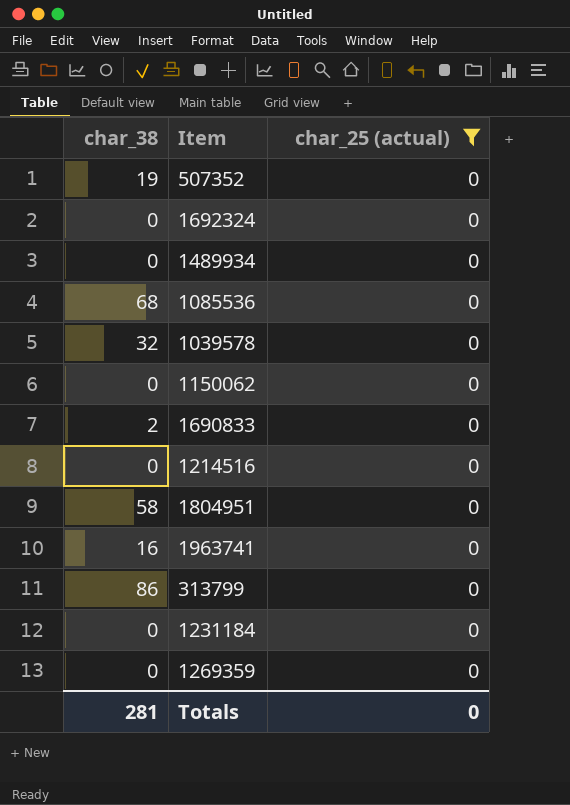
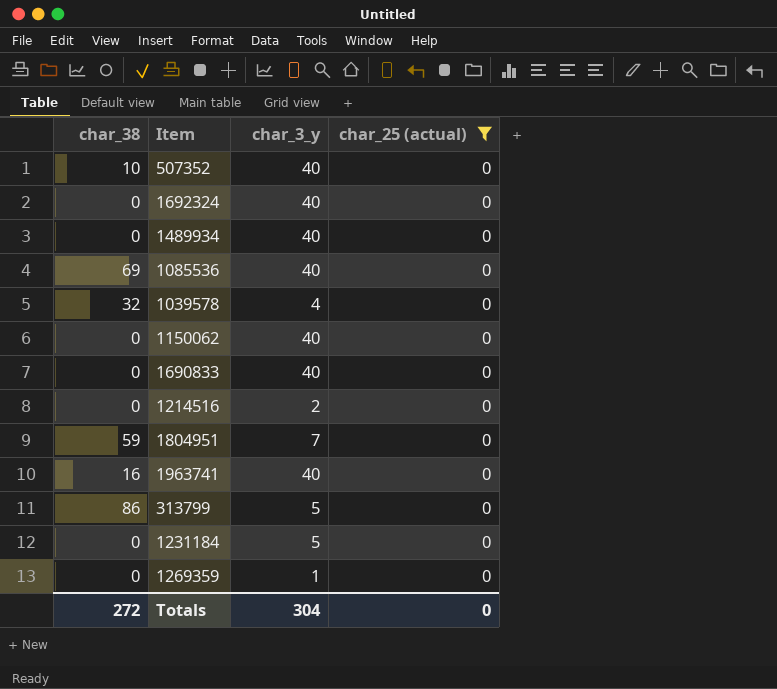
column char_3_y | position: none -> 3
507352 | char_38: 19 -> 10
1085536 | char_38: 68 -> 69
1690833 | char_38: 2 -> 0
1804951 | char_38: 58 -> 59
Totals | char_38: 281 -> 272

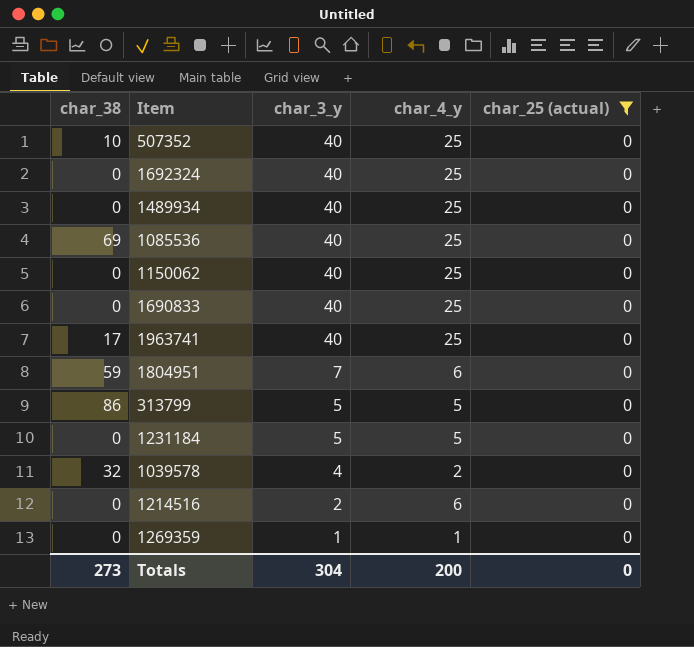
row order: none -> char_3_y descending
column char_4_y | position: none -> 4
1963741 | char_38: 16 -> 17
Totals | char_38: 272 -> 273

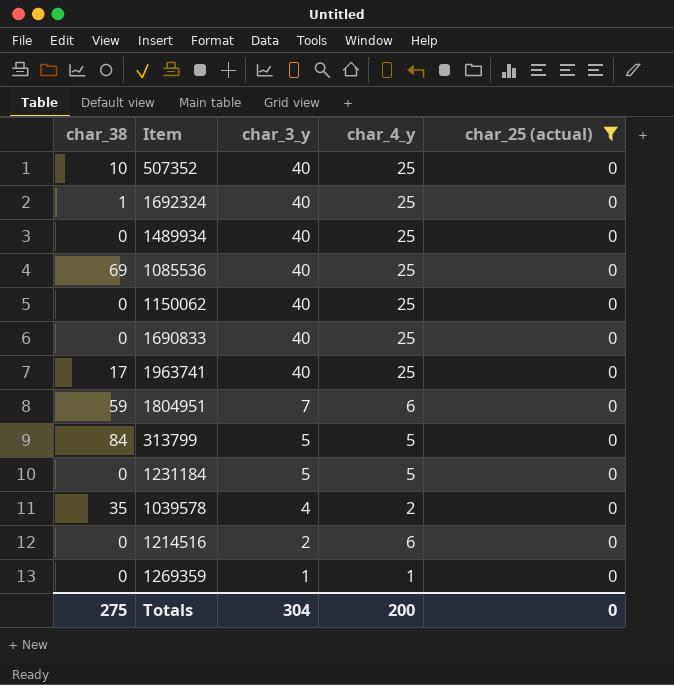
1692324 | char_38: 0 -> 1
313799 | char_38: 86 -> 84
1039578 | char_38: 32 -> 35
Totals | char_38: 273 -> 275

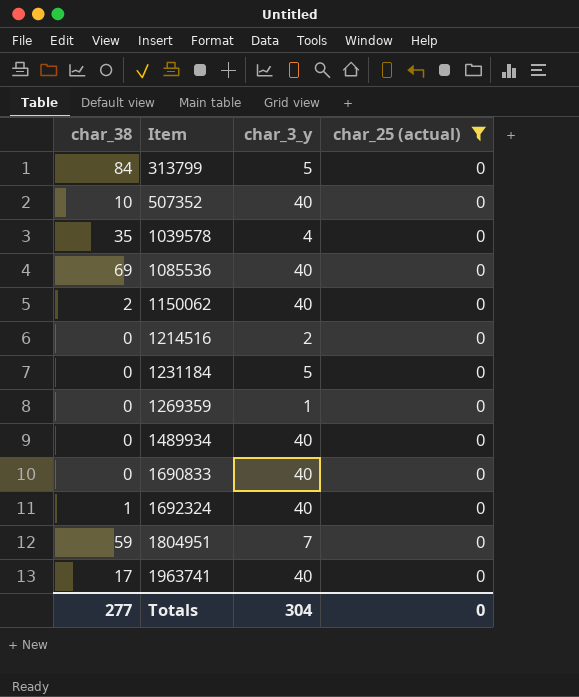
row order: char_3_y descending -> Item ascending
column char_4_y | position: 4 -> none
1150062 | char_38: 0 -> 2
Totals | char_38: 275 -> 277

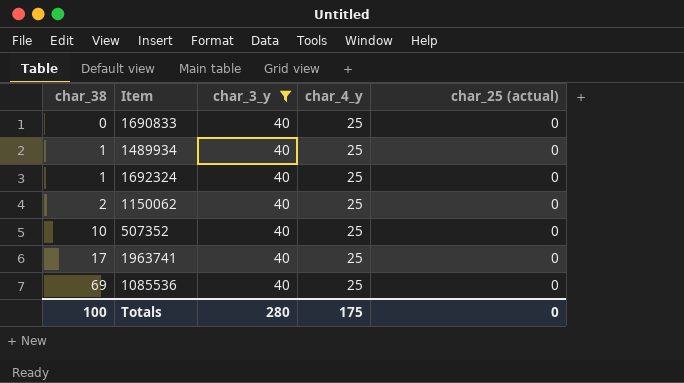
filter: char_25 (actual) = 0 -> char_3_y = 40
row order: Item ascending -> char_38 ascending
column char_4_y | position: none -> 4
1489934 | char_38: 0 -> 1
Totals | char_38: 277 -> 100
Totals | char_3_y: 304 -> 280

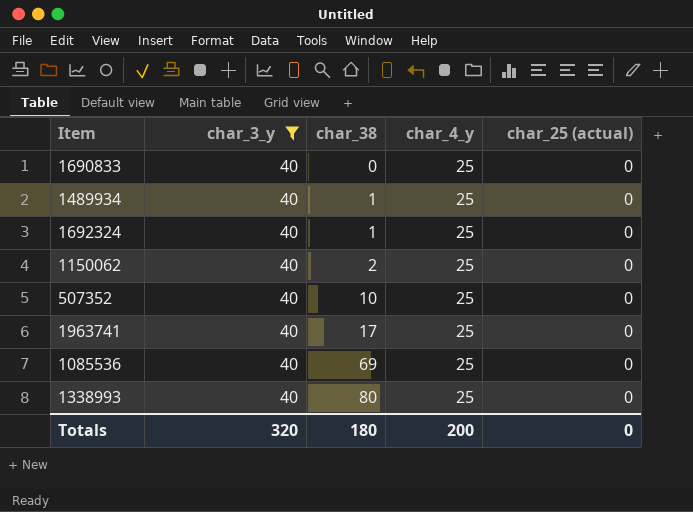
column char_38 | position: 1 -> 3
row 1338993: none -> 40 | 80 | 25 | 0
Totals | char_3_y: 280 -> 320
Totals | char_38: 100 -> 180
Totals | char_4_y: 175 -> 200

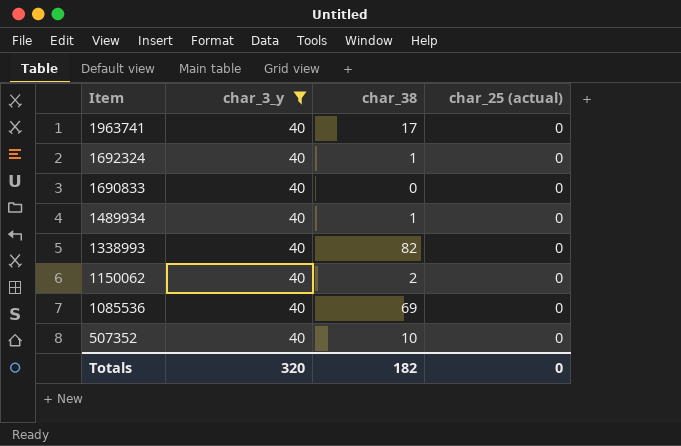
row order: char_38 ascending -> Item descending
column char_4_y | position: 4 -> none
1338993 | char_38: 80 -> 82
Totals | char_38: 180 -> 182

